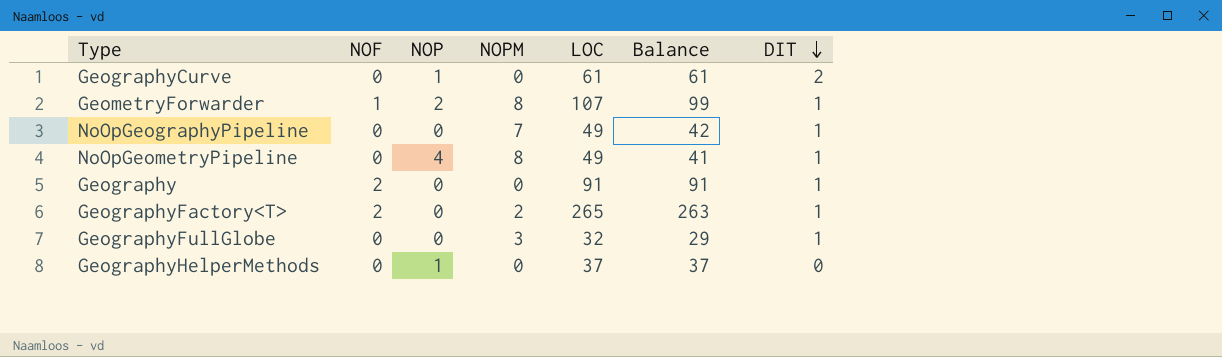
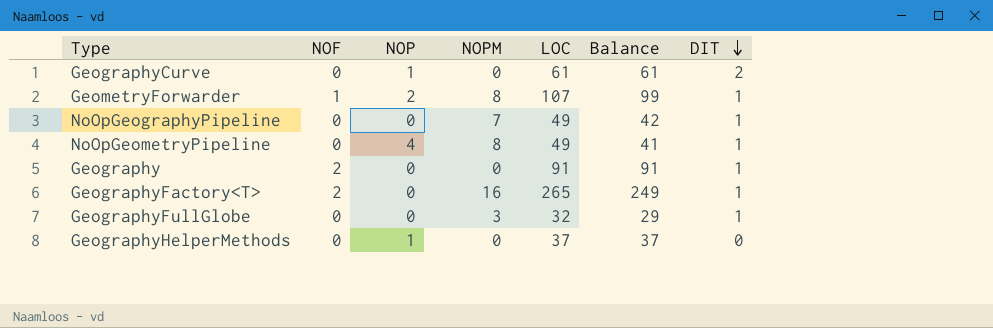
GeographyFactory<T> | NOPM: 2 -> 16
GeographyFactory<T> | Balance: 263 -> 249

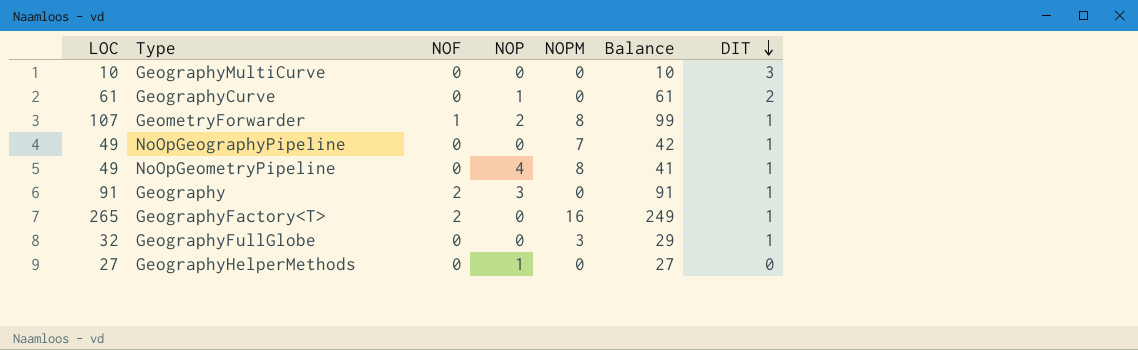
column LOC | position: 5 -> 1
row GeographyMultiCurve: none -> 10 | 0 | 0 | 0 | 10 | 3
Geography | NOP: 0 -> 3
GeographyHelperMethods | LOC: 37 -> 27
GeographyHelperMethods | Balance: 37 -> 27

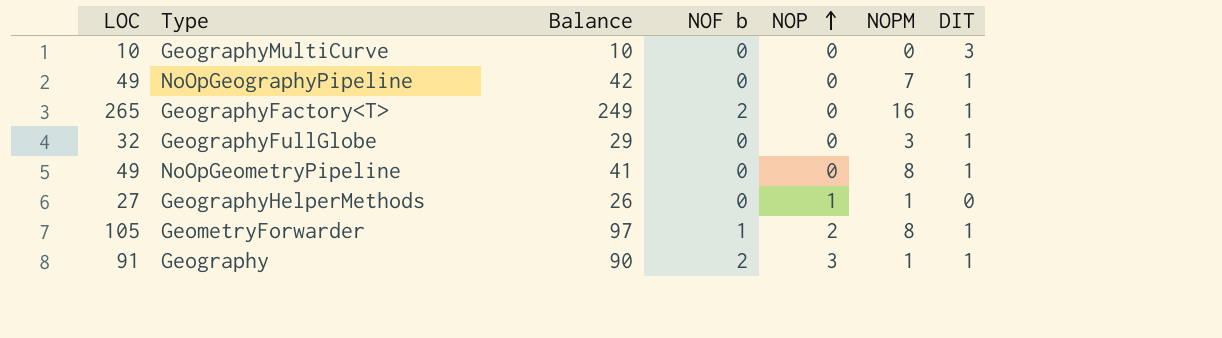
row order: DIT descending -> NOP ascending
column Balance | position: 6 -> 3
column name: NOF -> NOF b
row GeographyCurve: 61 | 0 | 1 | 0 | 61 | 2 -> none
NoOpGeometryPipeline | NOP: 4 -> 0
GeographyHelperMethods | Balance: 27 -> 26
GeographyHelperMethods | NOPM: 0 -> 1
GeometryForwarder | LOC: 107 -> 105
GeometryForwarder | Balance: 99 -> 97
Geography | Balance: 91 -> 90
Geography | NOPM: 0 -> 1

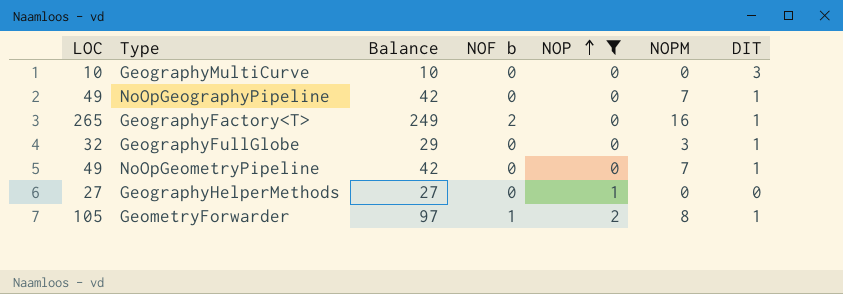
filter: none -> NOP != 3
NoOpGeometryPipeline | Balance: 41 -> 42
NoOpGeometryPipeline | NOPM: 8 -> 7
GeographyHelperMethods | Balance: 26 -> 27
GeographyHelperMethods | NOPM: 1 -> 0

